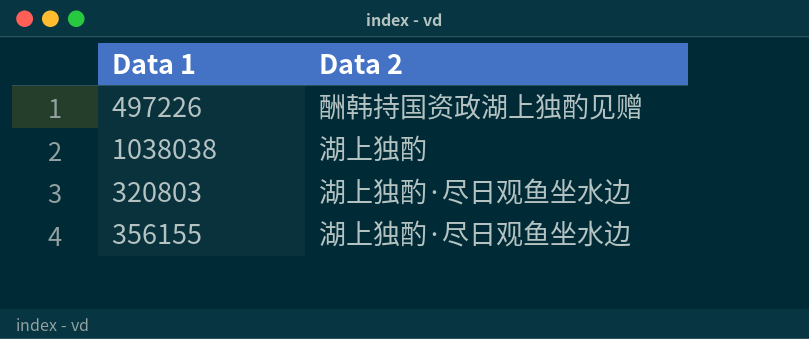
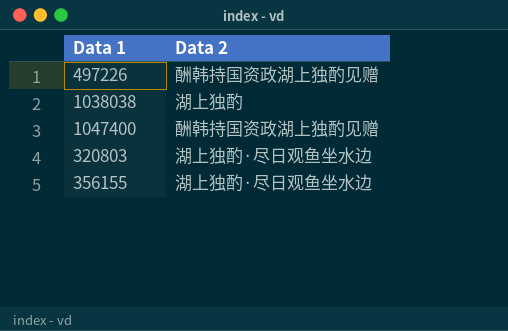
row 1047400: none -> 酬韩持国资政湖上独酌见赠

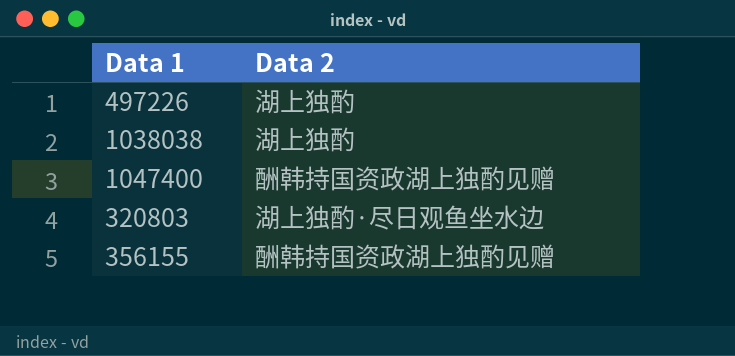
497226 | Data 2: 酬韩持国资政湖上独酌见赠 -> 湖上独酌
356155 | Data 2: 湖上独酌·尽日观鱼坐水边 -> 酬韩持国资政湖上独酌见赠

